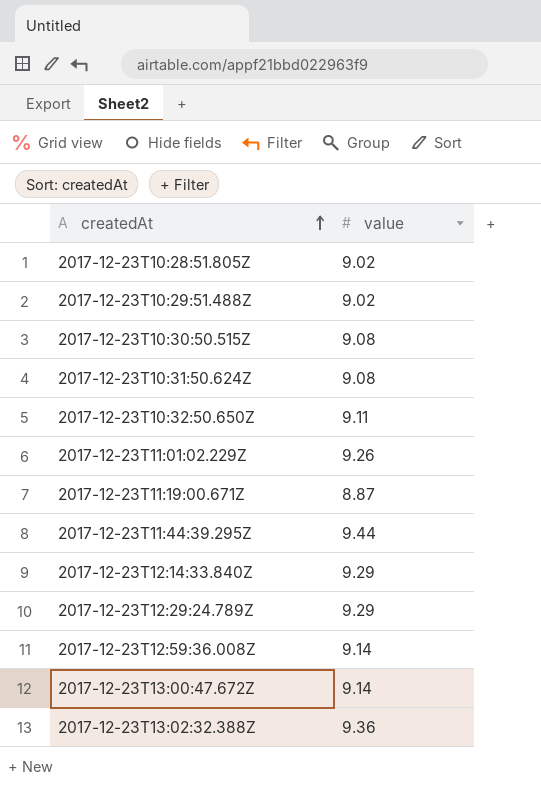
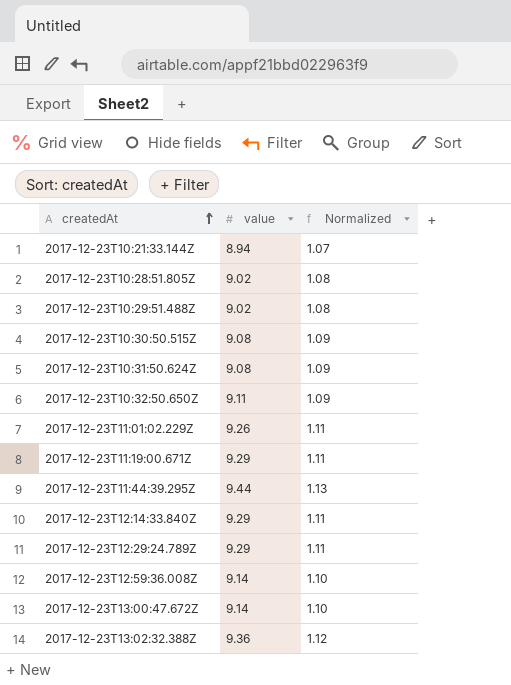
column Normalized | formula: none -> [value] * 0.12
row 2017-12-23T10:21:33.144Z: none -> 8.94 | 1.07
2017-12-23T11:19:00.671Z | value: 8.87 -> 9.29

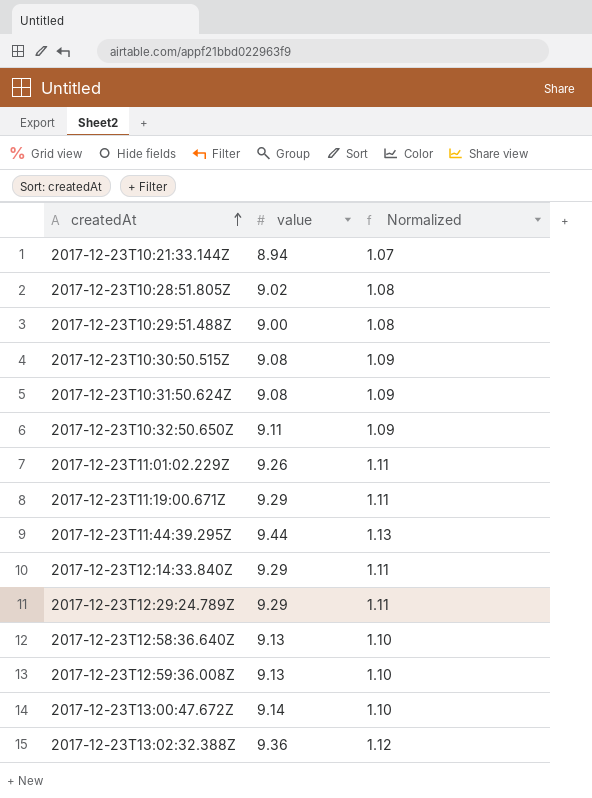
2017-12-23T10:29:51.488Z | value: 9.02 -> 9.00
row 2017-12-23T12:58:36.640Z: none -> 9.13 | 1.10
2017-12-23T12:59:36.008Z | value: 9.14 -> 9.13

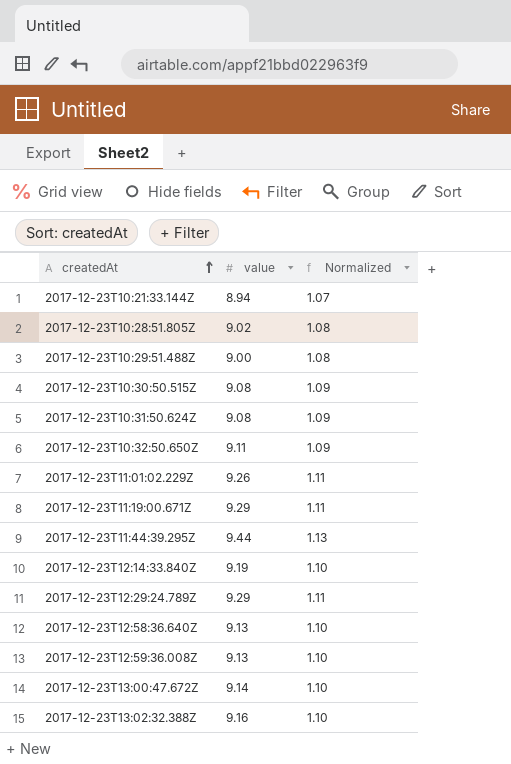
2017-12-23T12:14:33.840Z | value: 9.29 -> 9.19
2017-12-23T12:14:33.840Z | Normalized: 1.11 -> 1.10
2017-12-23T13:02:32.388Z | value: 9.36 -> 9.16
2017-12-23T13:02:32.388Z | Normalized: 1.12 -> 1.10

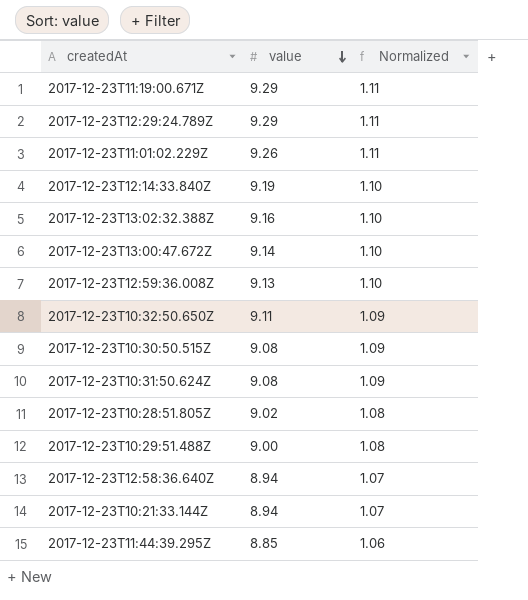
row order: createdAt ascending -> value descending
2017-12-23T12:58:36.640Z | value: 9.13 -> 8.94
2017-12-23T12:58:36.640Z | Normalized: 1.10 -> 1.07
2017-12-23T11:44:39.295Z | value: 9.44 -> 8.85
2017-12-23T11:44:39.295Z | Normalized: 1.13 -> 1.06

